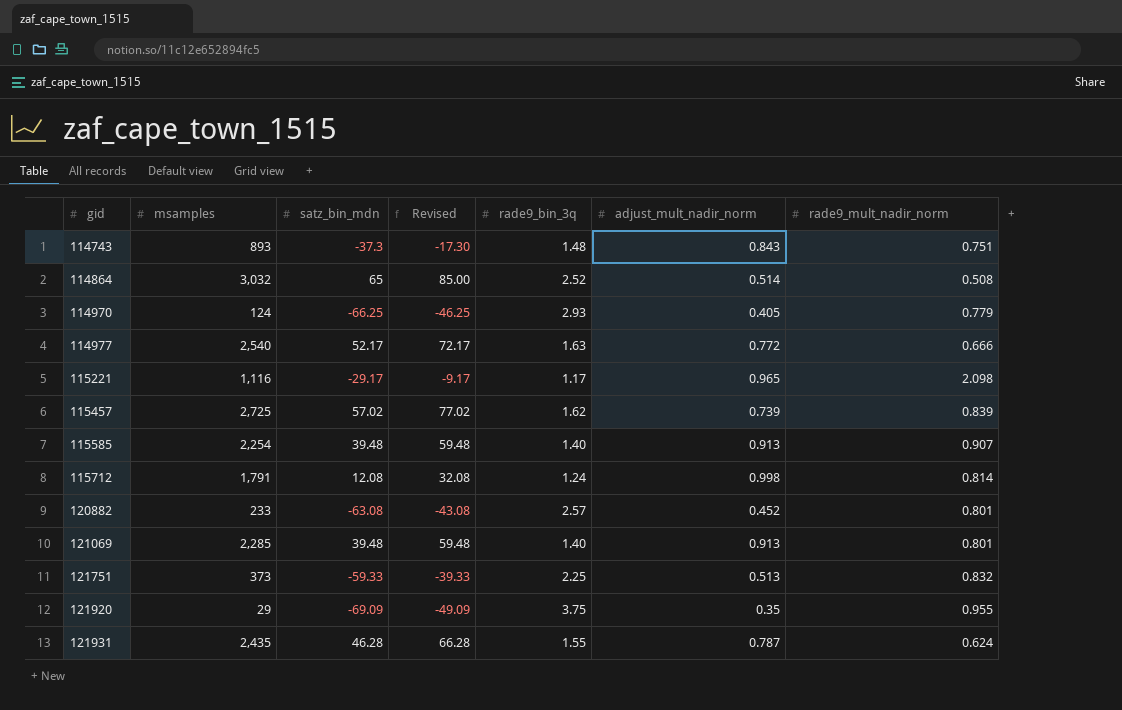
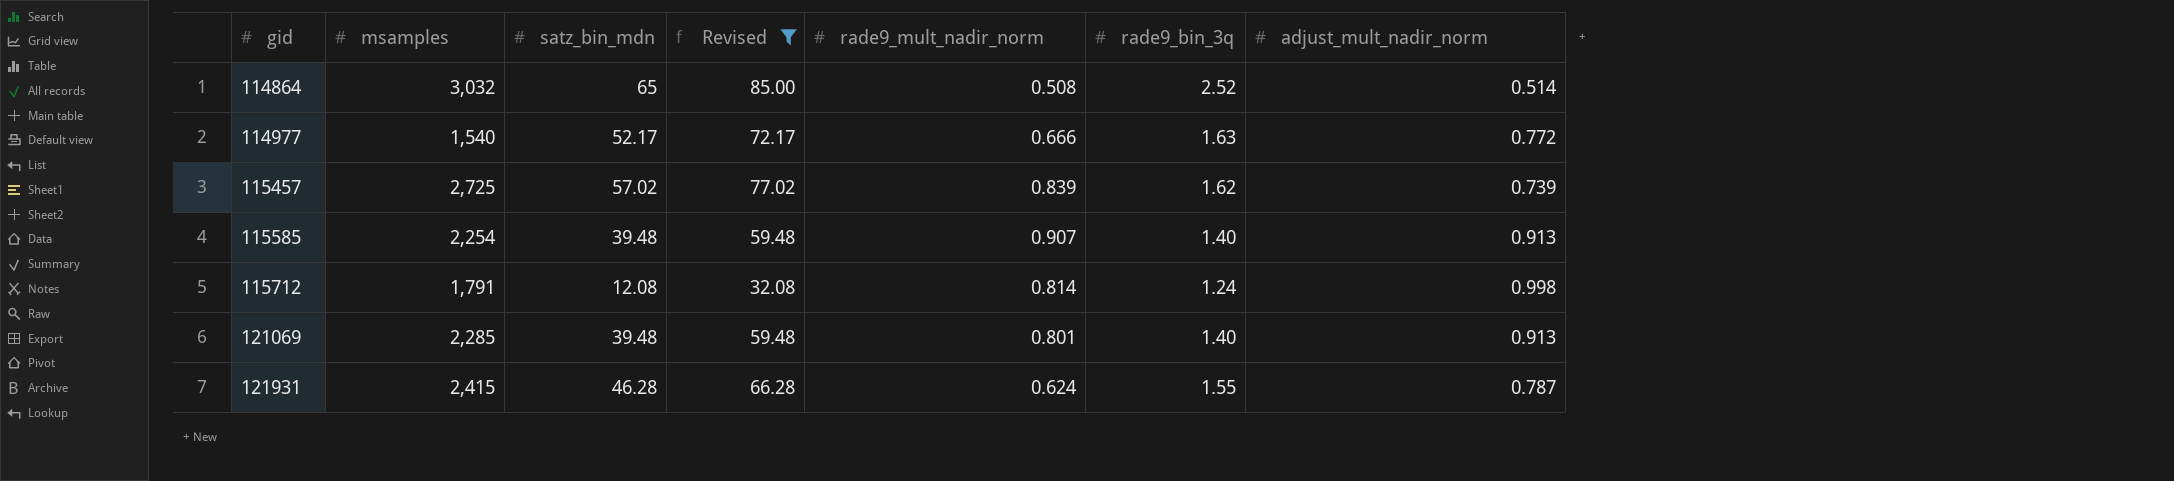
filter: none -> Revised >= 32.08
column rade9_mult_nadir_norm | position: 7 -> 5
114977 | msamples: 2,540 -> 1,540
121931 | msamples: 2,435 -> 2,415

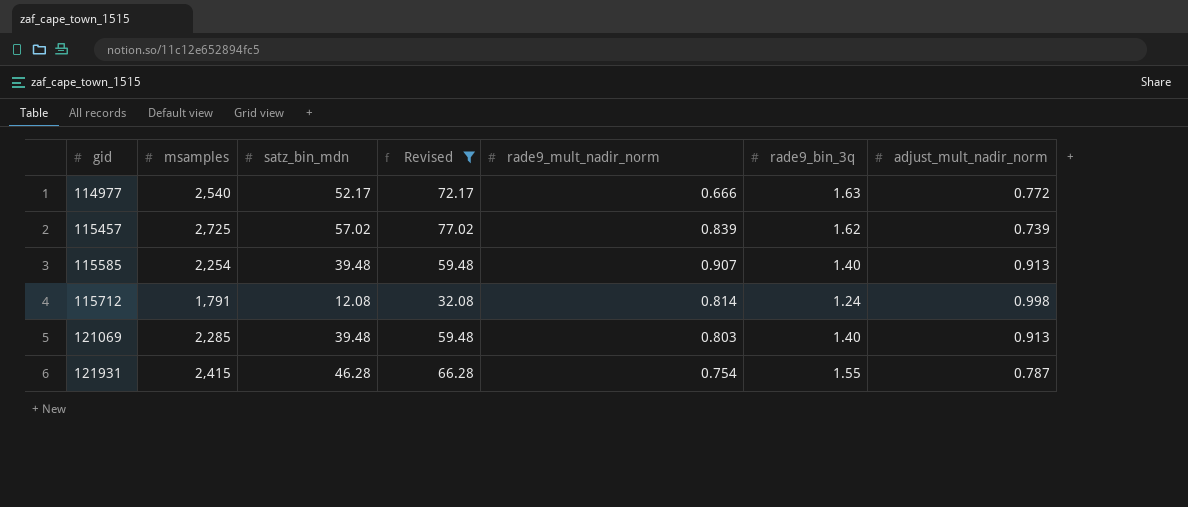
row 114864: 3,032 | 65 | 85.00 | 0.508 | 2.52 | 0.514 -> none
114977 | msamples: 1,540 -> 2,540
121069 | rade9_mult_nadir_norm: 0.801 -> 0.803
121931 | rade9_mult_nadir_norm: 0.624 -> 0.754

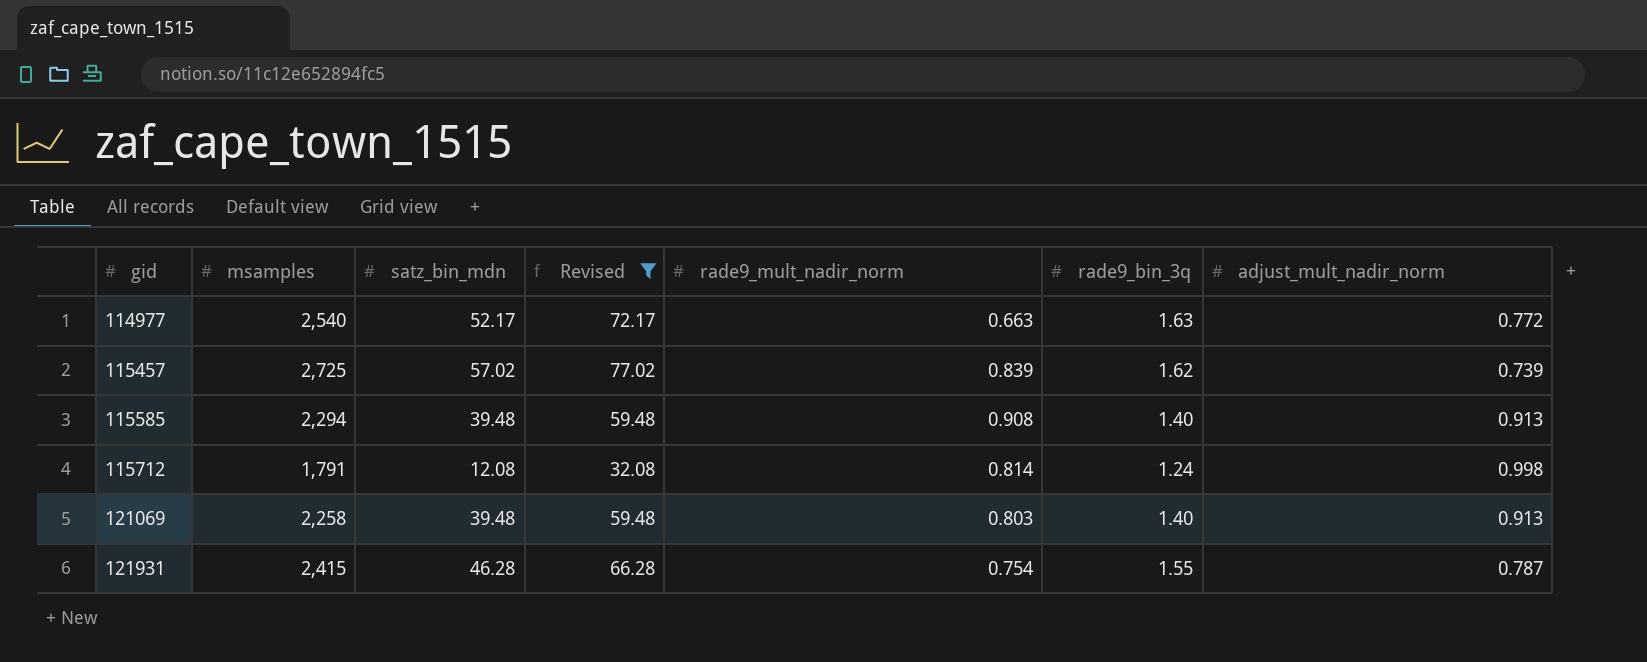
114977 | rade9_mult_nadir_norm: 0.666 -> 0.663
115585 | msamples: 2,254 -> 2,294
115585 | rade9_mult_nadir_norm: 0.907 -> 0.908
121069 | msamples: 2,285 -> 2,258

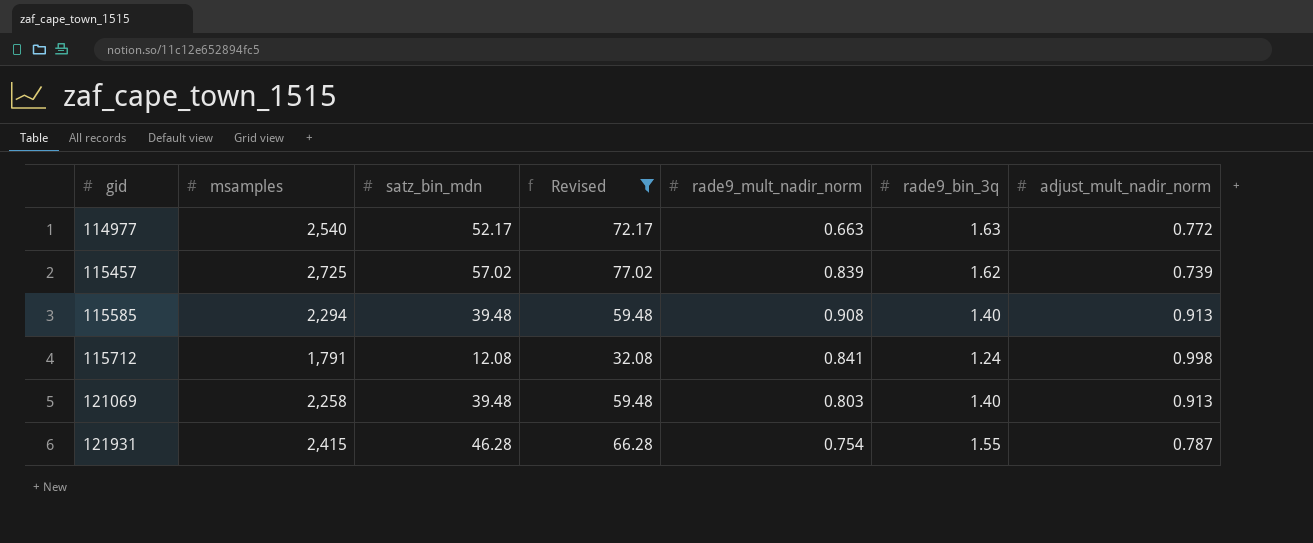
115712 | rade9_mult_nadir_norm: 0.814 -> 0.841

